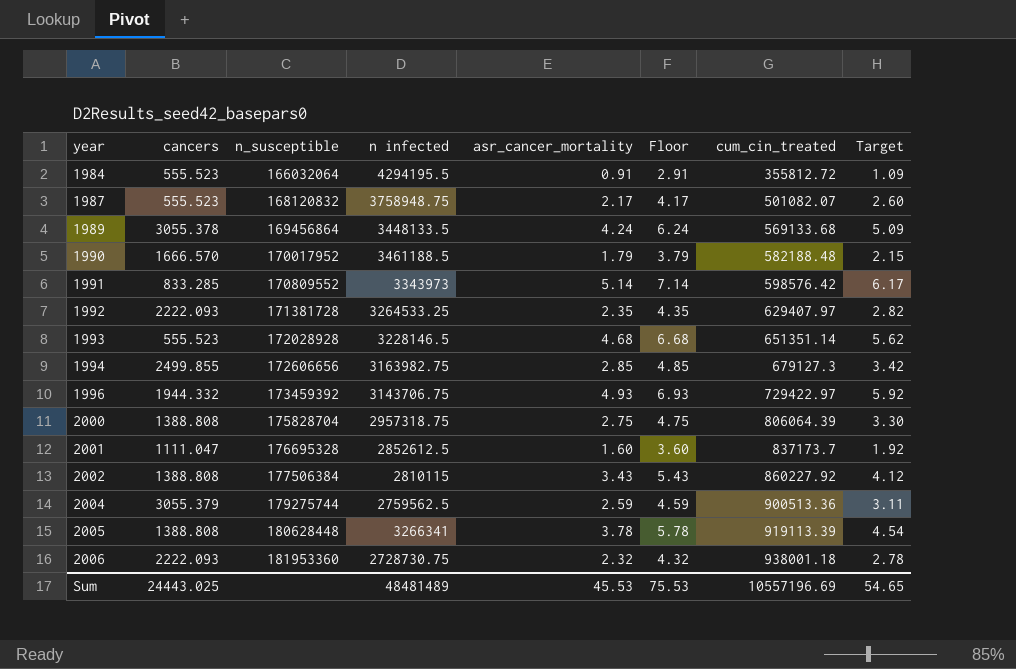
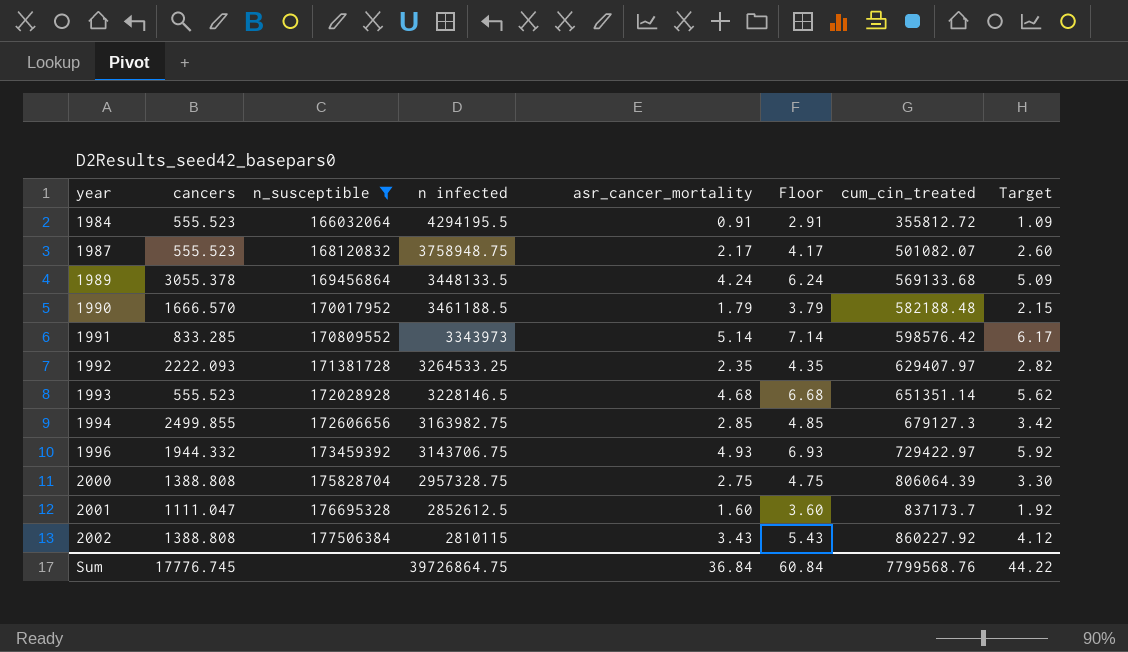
filter: none -> n_susceptible <= 177506384
2000 | n infected: 2957318.75 -> 2957328.75
Sum | cancers: 24443.025 -> 17776.745
Sum | n infected: 48481489 -> 39726864.75
Sum | asr_cancer_mortality: 45.53 -> 36.84
Sum | Floor: 75.53 -> 60.84
Sum | cum_cin_treated: 10557196.69 -> 7799568.76
Sum | Target: 54.65 -> 44.22

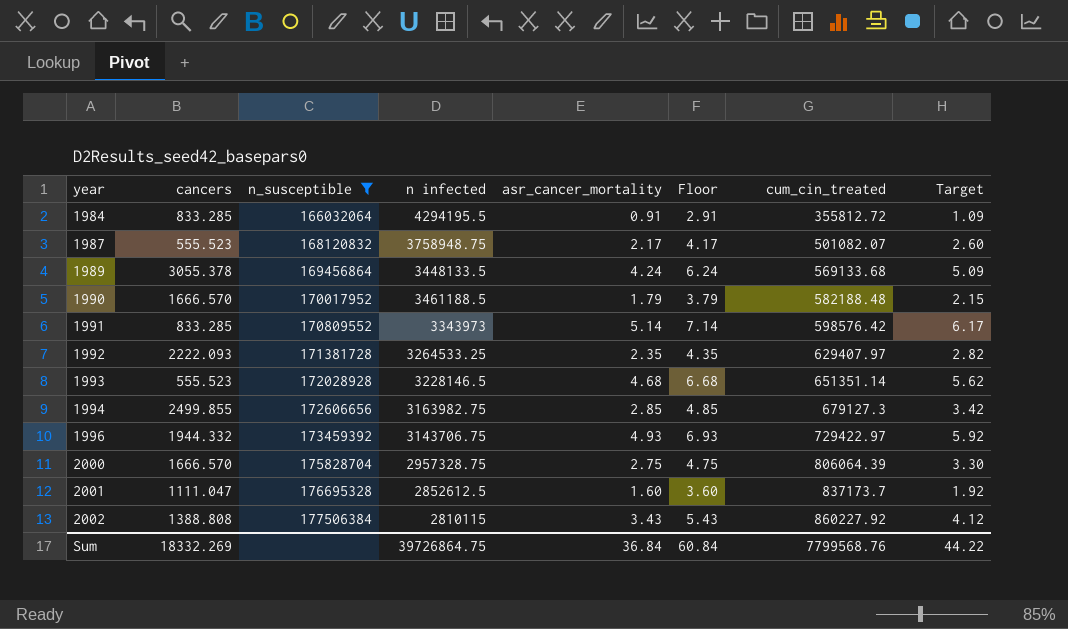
1984 | cancers: 555.523 -> 833.285
2000 | cancers: 1388.808 -> 1666.570
Sum | cancers: 17776.745 -> 18332.269

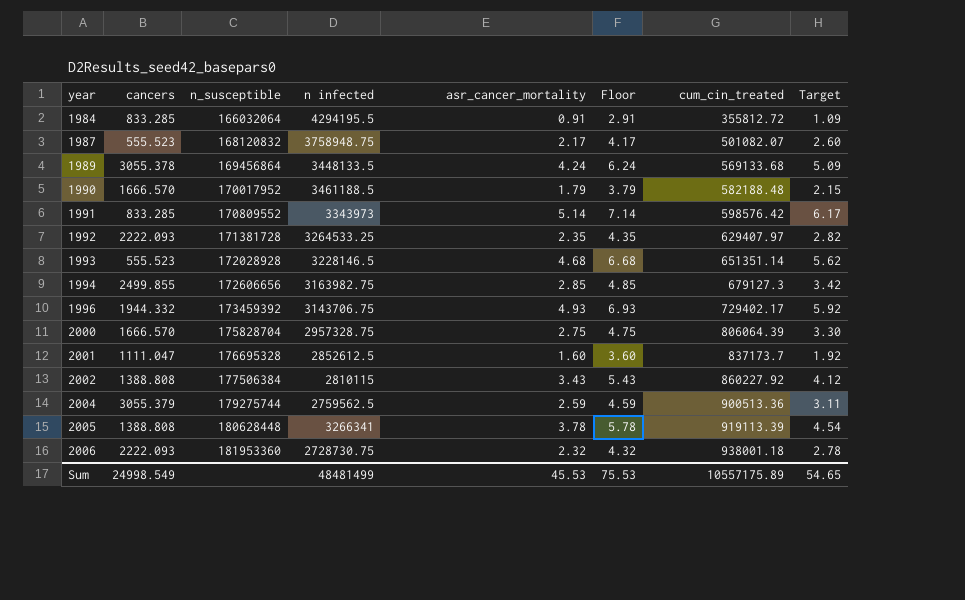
filter: n_susceptible <= 177506384 -> none
1996 | cum_cin_treated: 729422.97 -> 729402.17
Sum | cancers: 18332.269 -> 24998.549
Sum | n infected: 39726864.75 -> 48481499
Sum | asr_cancer_mortality: 36.84 -> 45.53
Sum | Floor: 60.84 -> 75.53
Sum | cum_cin_treated: 7799568.76 -> 10557175.89
Sum | Target: 44.22 -> 54.65

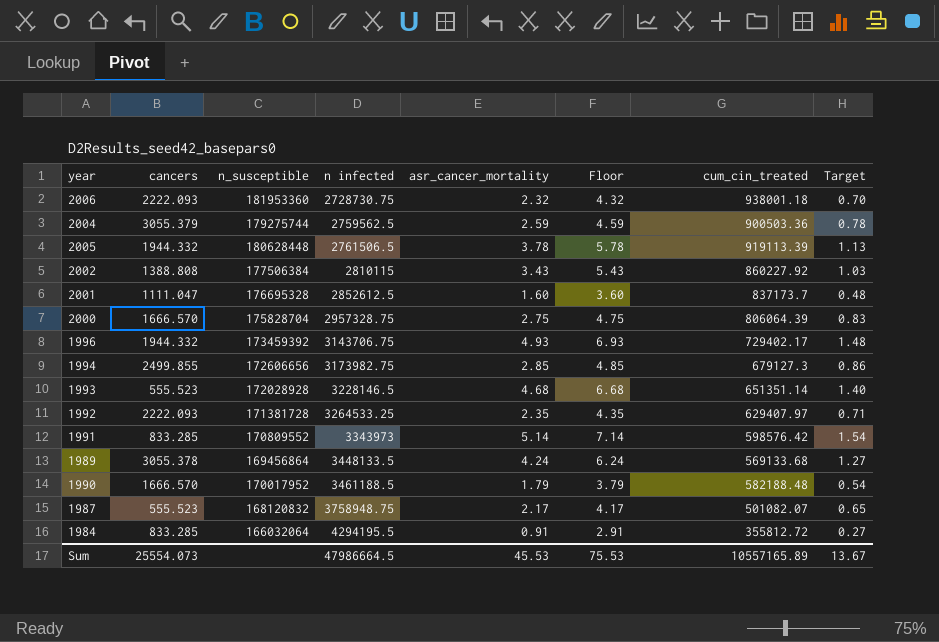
row order: year ascending -> n infected ascending
column Target | formula: [asr_cancer_mortality] * 1.2 -> [asr_cancer_mortality] * 0.3
2004 | cum_cin_treated: 900513.36 -> 900503.36
2005 | cancers: 1388.808 -> 1944.332
2005 | n infected: 3266341 -> 2761506.5
1994 | n infected: 3163982.75 -> 3173982.75
Sum | cancers: 24998.549 -> 25554.073
Sum | n infected: 48481499 -> 47986664.5
Sum | cum_cin_treated: 10557175.89 -> 10557165.89
Sum | Target: 54.65 -> 13.67

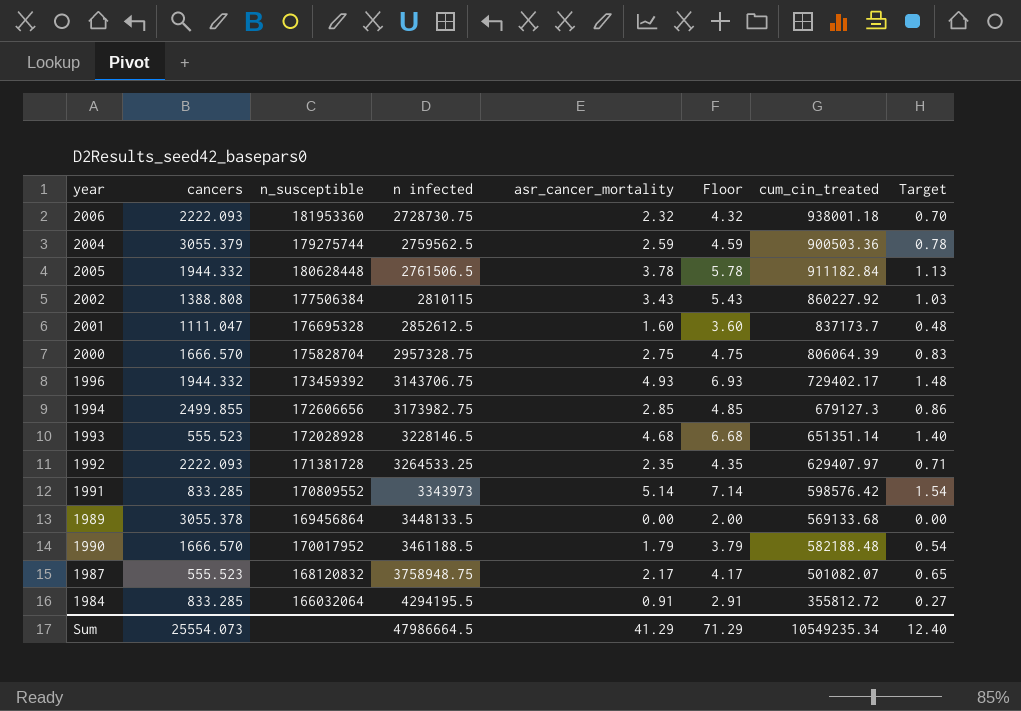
2005 | cum_cin_treated: 919113.39 -> 911182.84
1989 | asr_cancer_mortality: 4.24 -> 0.00
1989 | Floor: 6.24 -> 2.00
1989 | Target: 1.27 -> 0.00
Sum | asr_cancer_mortality: 45.53 -> 41.29
Sum | Floor: 75.53 -> 71.29
Sum | cum_cin_treated: 10557165.89 -> 10549235.34
Sum | Target: 13.67 -> 12.40

